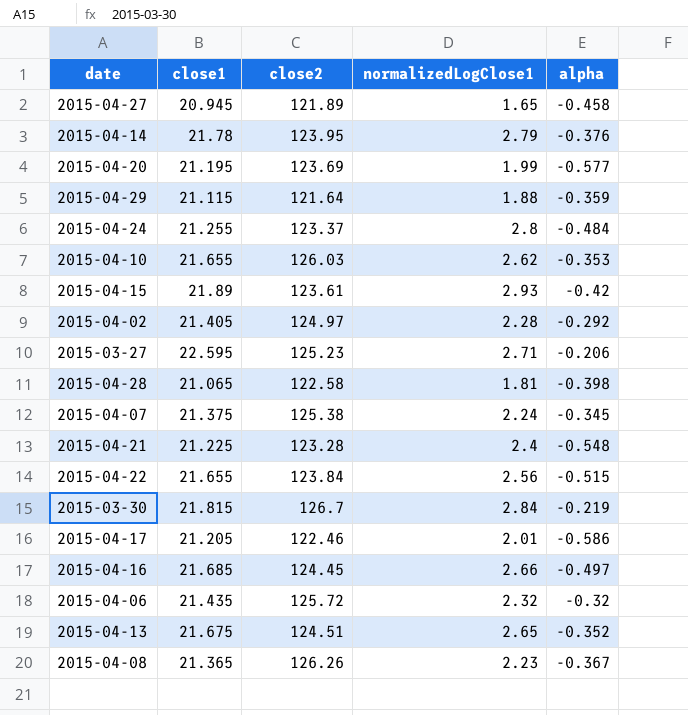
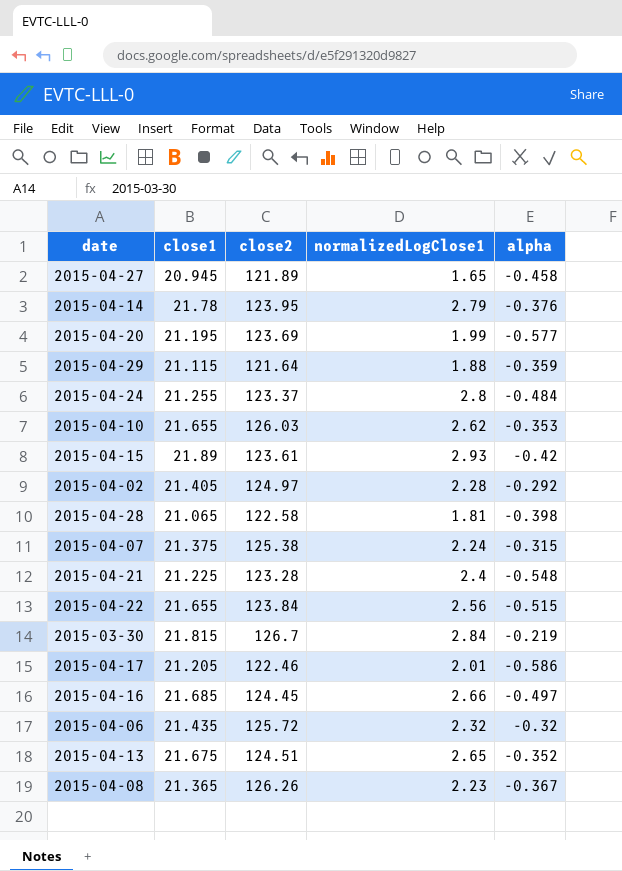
row 2015-03-27: 22.595 | 125.23 | 2.71 | -0.206 -> none
2015-04-07 | alpha: -0.345 -> -0.315

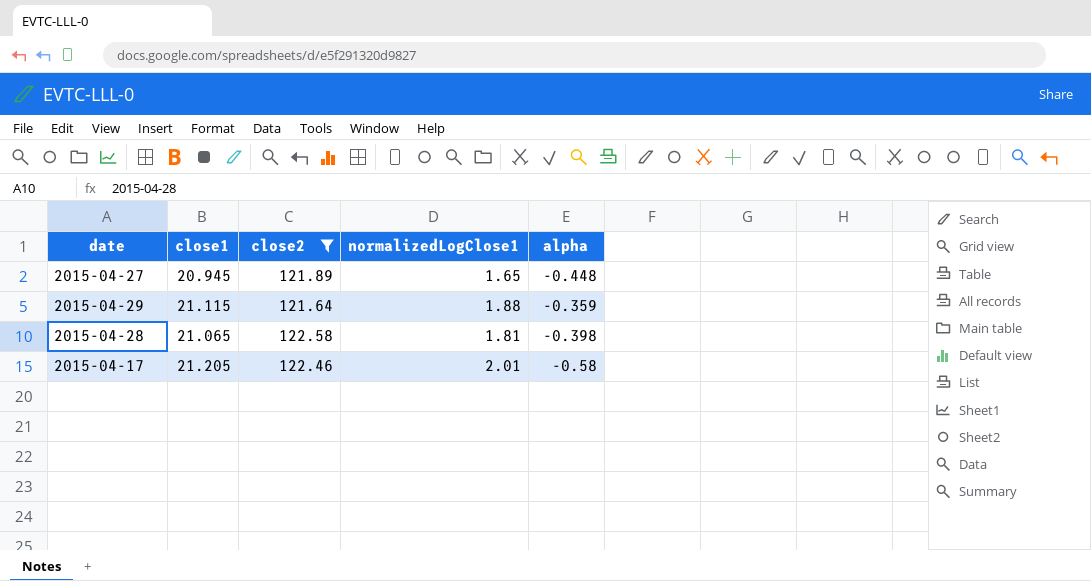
filter: none -> close2 <= 122.58
2015-04-27 | alpha: -0.458 -> -0.448
2015-04-17 | alpha: -0.586 -> -0.58

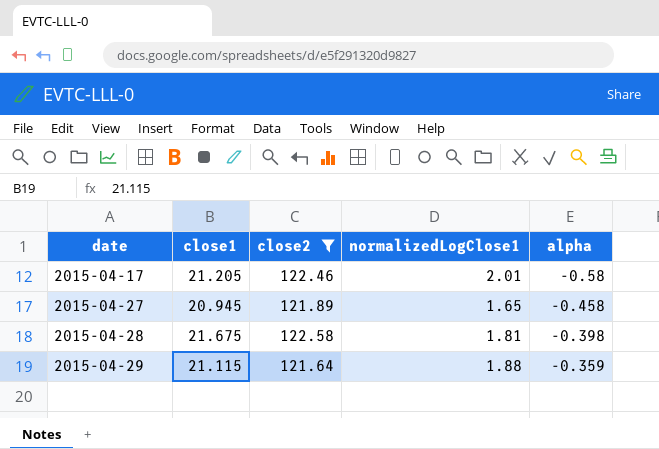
row order: none -> date ascending
2015-04-27 | alpha: -0.448 -> -0.458
2015-04-28 | close1: 21.065 -> 21.675

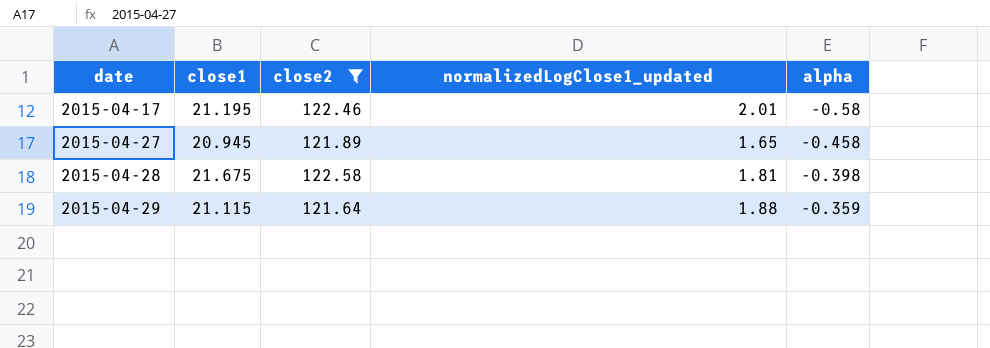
column name: normalizedLogClose1 -> normalizedLogClose1_updated
2015-04-17 | close1: 21.205 -> 21.195

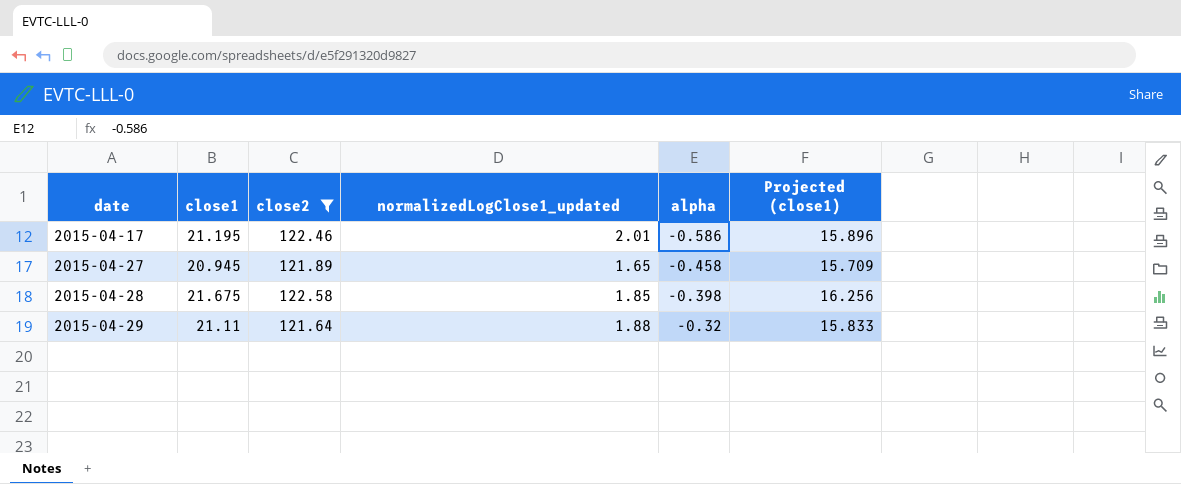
column Projected (close1) | formula: none -> [close1] * 0.75
2015-04-17 | alpha: -0.58 -> -0.586
2015-04-28 | normalizedLogClose1_updated: 1.81 -> 1.85
2015-04-29 | close1: 21.115 -> 21.11
2015-04-29 | alpha: -0.359 -> -0.32

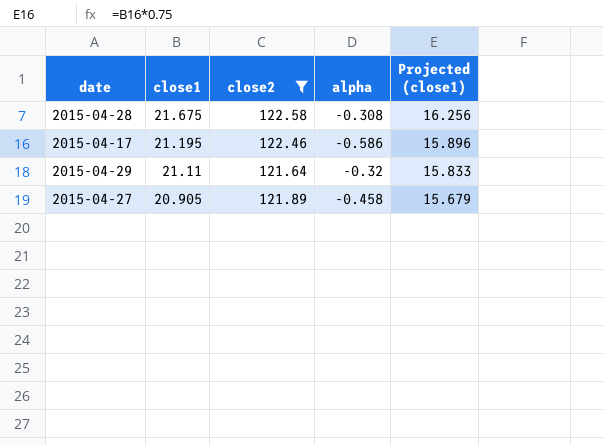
row order: date ascending -> close1 descending
column normalizedLogClose1_updated | position: 4 -> none
2015-04-28 | alpha: -0.398 -> -0.308
2015-04-27 | close1: 20.945 -> 20.905
2015-04-27 | Projected (close1): 15.709 -> 15.679

